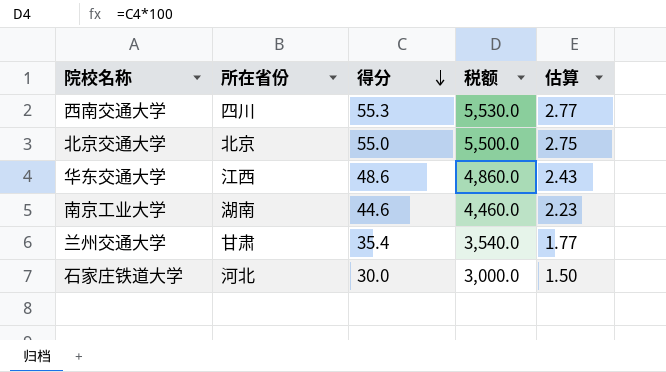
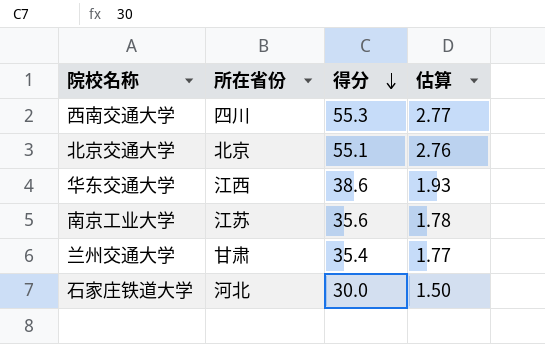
column 税额 | formula: [得分] * 100 -> none
北京交通大学 | 得分: 55.0 -> 55.1
北京交通大学 | 估算: 2.75 -> 2.76
华东交通大学 | 得分: 48.6 -> 38.6
华东交通大学 | 估算: 2.43 -> 1.93
南京工业大学 | 所在省份: 湖南 -> 江苏
南京工业大学 | 得分: 44.6 -> 35.6
南京工业大学 | 估算: 2.23 -> 1.78

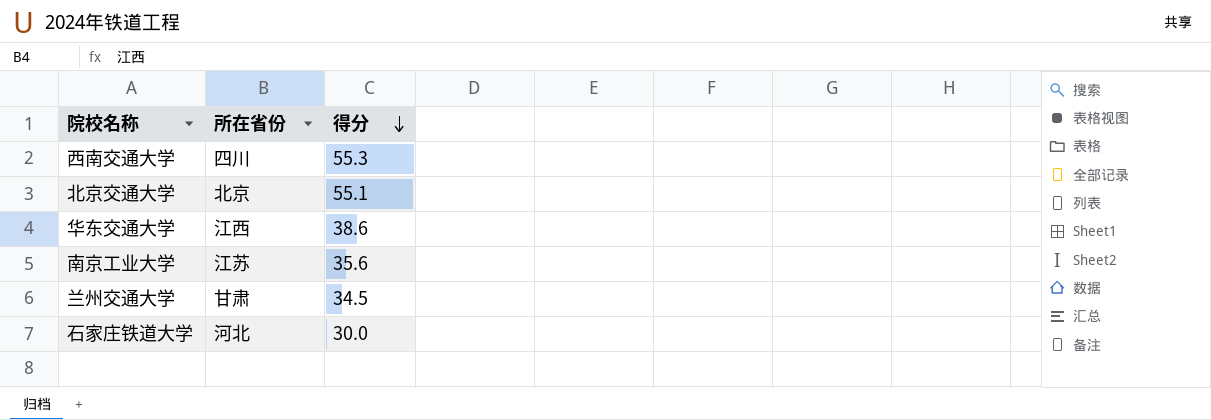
column 估算 | formula: [得分] * 0.05 -> none
兰州交通大学 | 得分: 35.4 -> 34.5

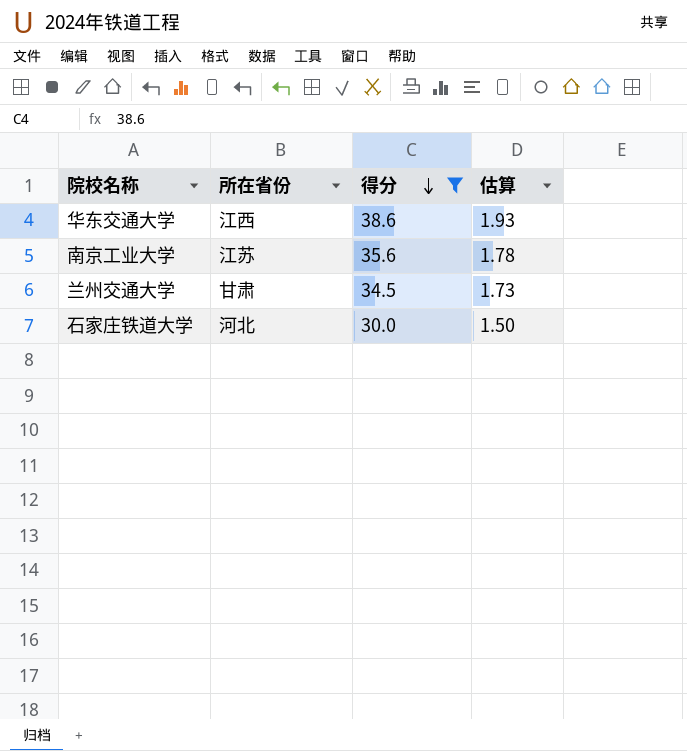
filter: none -> 得分 <= 38.6
column 估算 | formula: none -> [得分] * 0.05

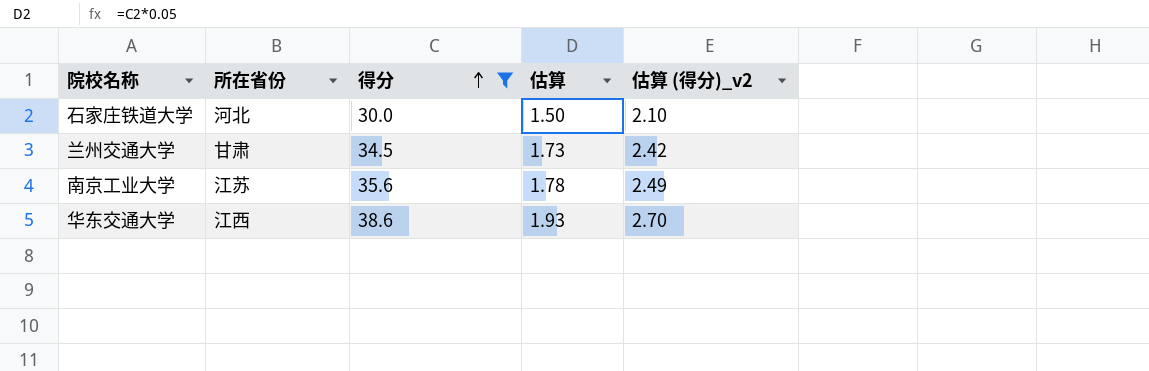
row order: 得分 descending -> 得分 ascending
column 估算 (得分)_v2 | formula: none -> [得分] * 0.07

